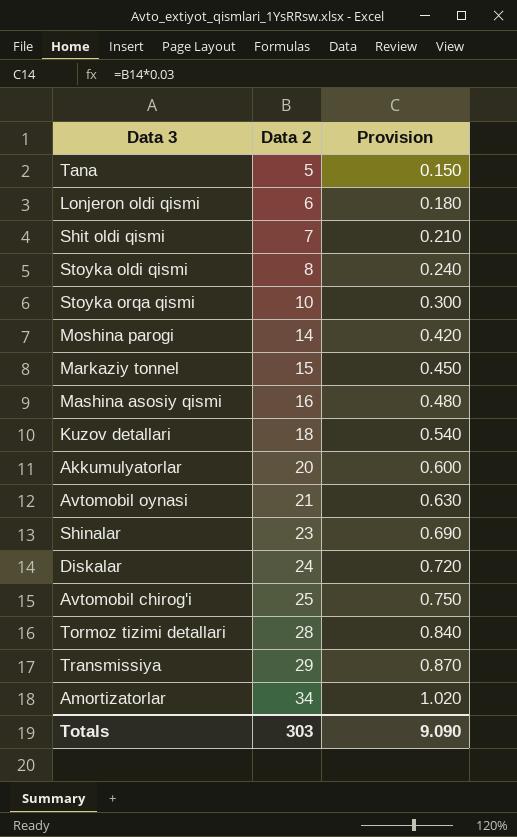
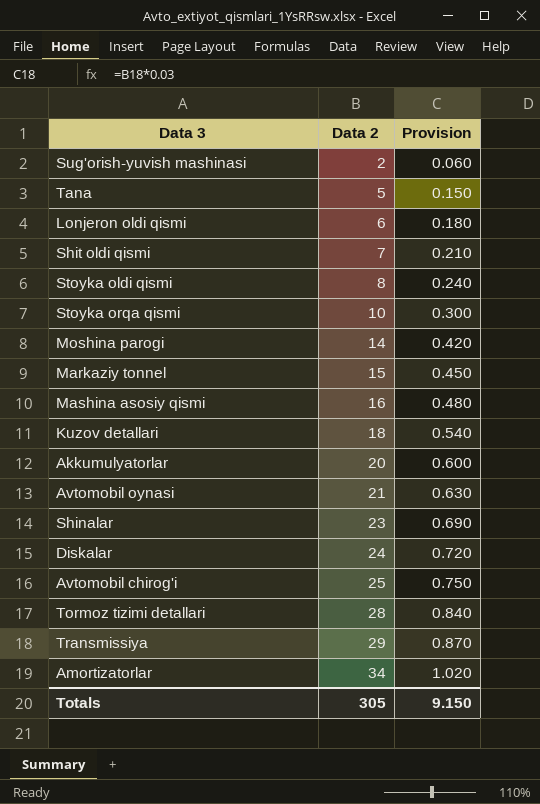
row Sug'orish-yuvish mashinasi: none -> 2 | 0.060
Totals | Data 2: 303 -> 305
Totals | Provision: 9.090 -> 9.150

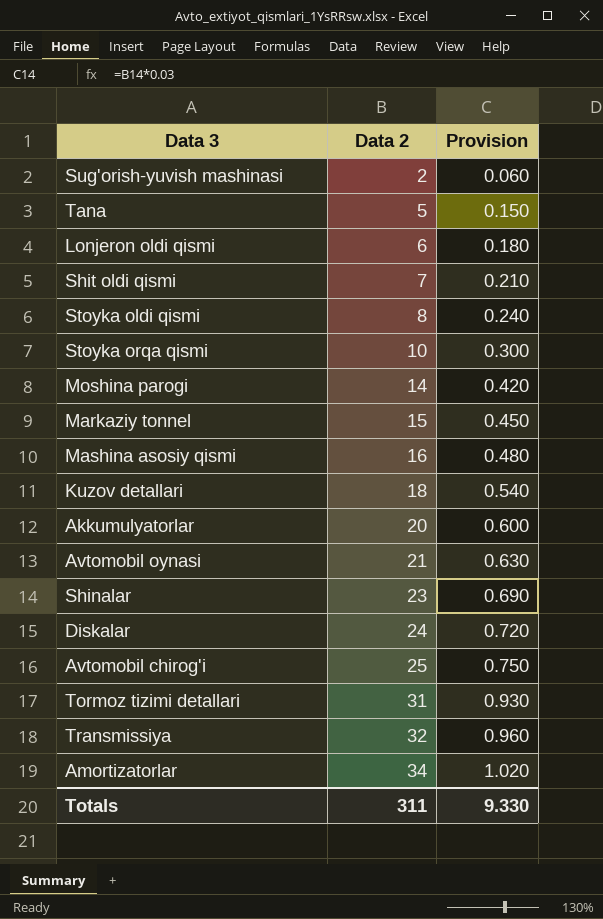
Tormoz tizimi detallari | Data 2: 28 -> 31
Tormoz tizimi detallari | Provision: 0.840 -> 0.930
Transmissiya | Data 2: 29 -> 32
Transmissiya | Provision: 0.870 -> 0.960
Totals | Data 2: 305 -> 311
Totals | Provision: 9.150 -> 9.330

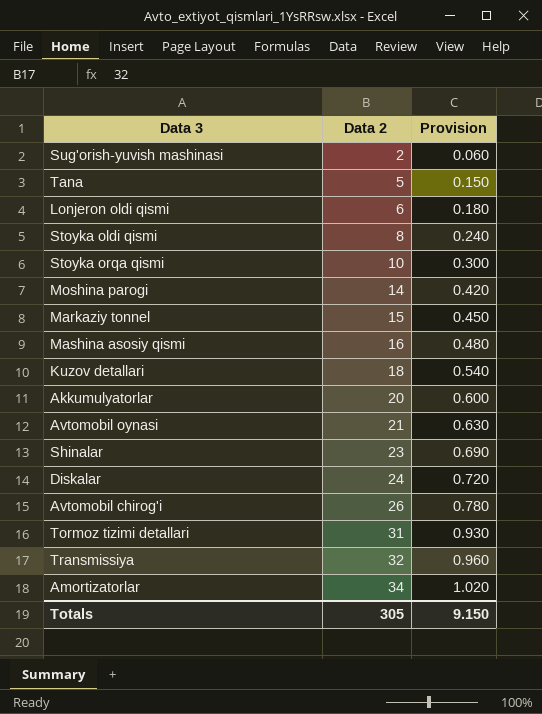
row Shit oldi qismi: 7 | 0.210 -> none
Avtomobil chirog'i | Data 2: 25 -> 26
Avtomobil chirog'i | Provision: 0.750 -> 0.780
Totals | Data 2: 311 -> 305
Totals | Provision: 9.330 -> 9.150

